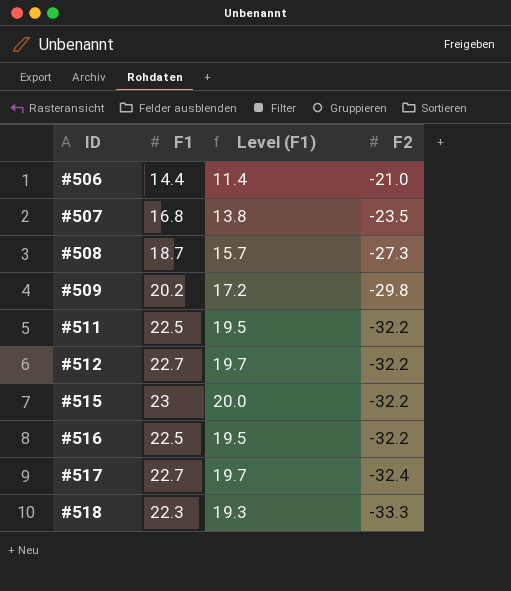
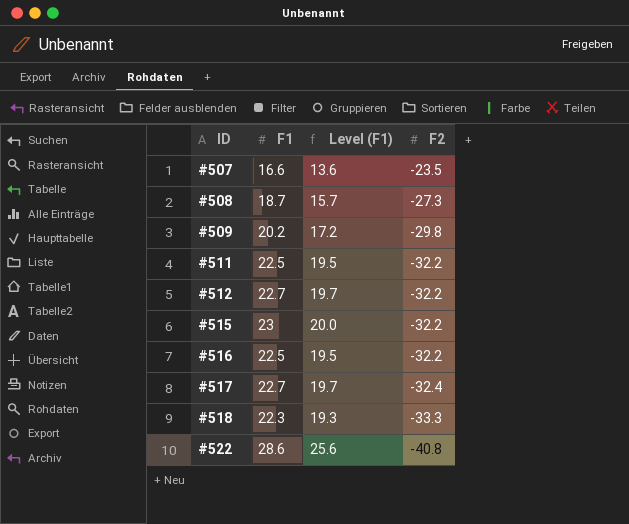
row #506: 14.4 | 11.4 | -21.0 -> none
#507 | F1: 16.8 -> 16.6
#507 | Level (F1): 13.8 -> 13.6
row #522: none -> 28.6 | 25.6 | -40.8

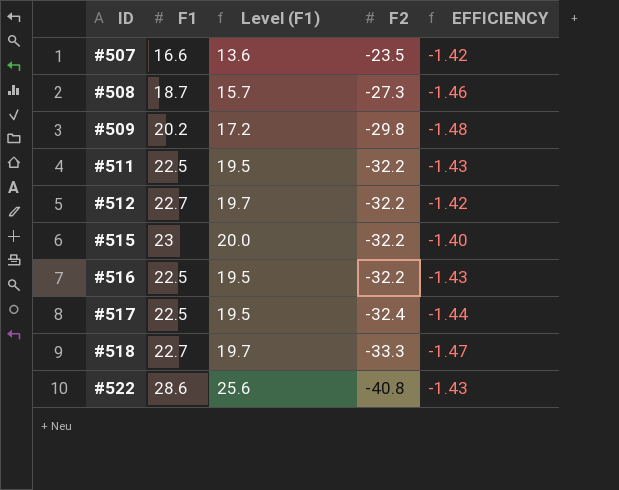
column EFFICIENCY | formula: none -> [F2] / [F1]
#517 | F1: 22.7 -> 22.5
#517 | Level (F1): 19.7 -> 19.5
#518 | F1: 22.3 -> 22.7
#518 | Level (F1): 19.3 -> 19.7

